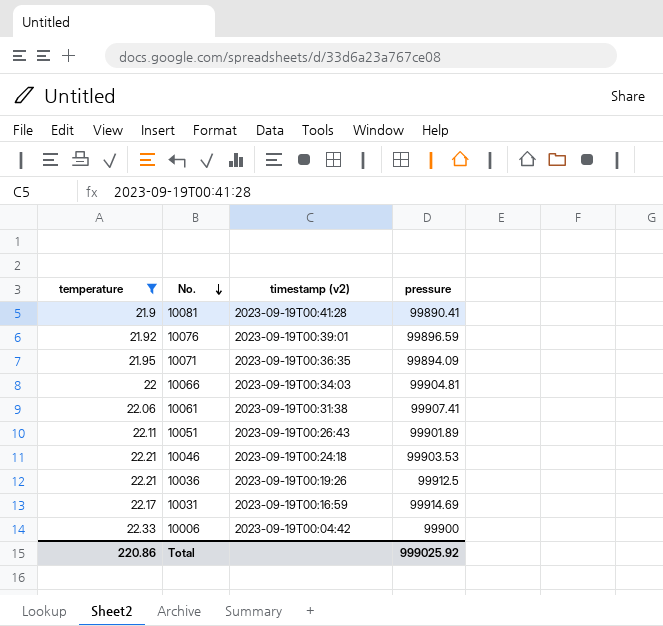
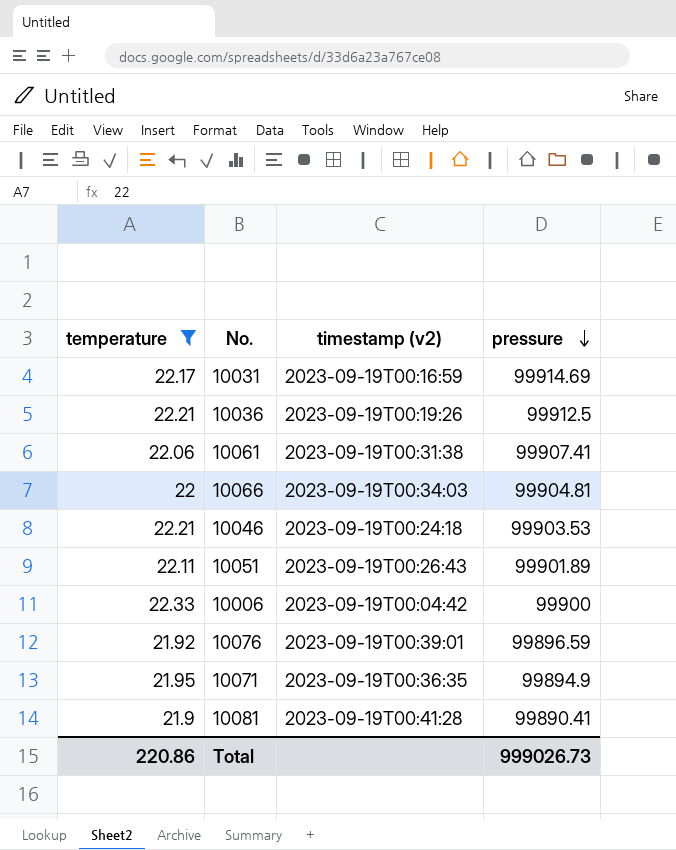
row order: No. descending -> pressure descending
10071 | pressure: 99894.09 -> 99894.9
Total | pressure: 999025.92 -> 999026.73

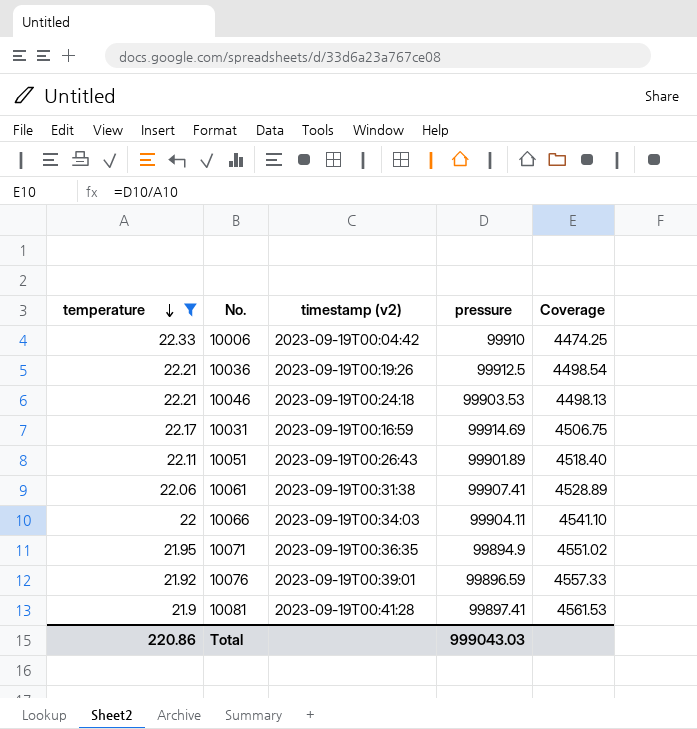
row order: pressure descending -> temperature descending
column Coverage | formula: none -> [pressure] / [temperature]
10006 | pressure: 99900 -> 99910
10066 | pressure: 99904.81 -> 99904.11
10081 | pressure: 99890.41 -> 99897.41
Total | pressure: 999026.73 -> 999043.03

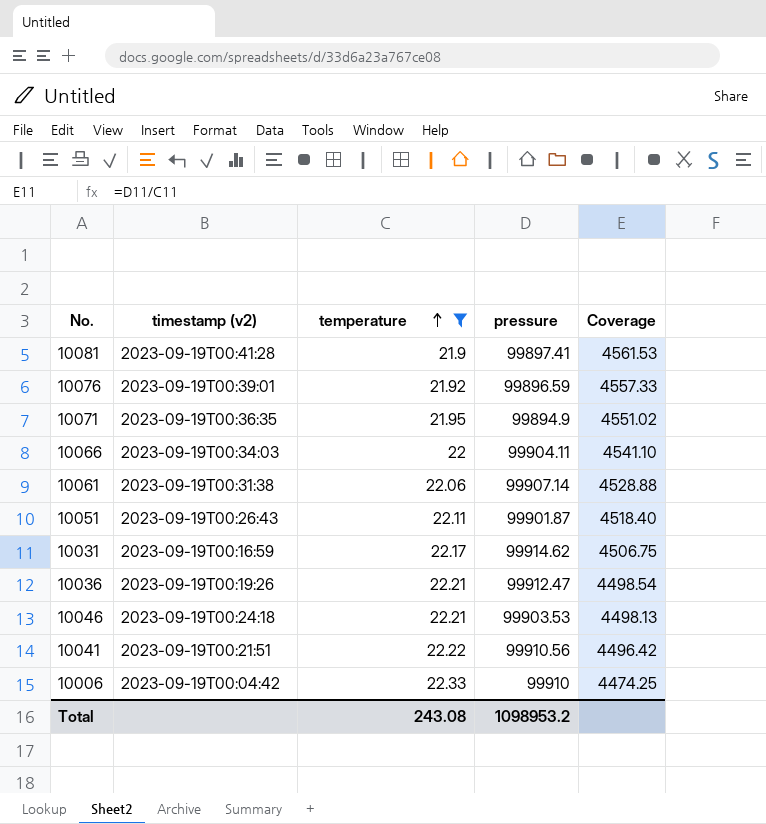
row order: temperature descending -> temperature ascending
column temperature | position: 1 -> 3
10061 | pressure: 99907.41 -> 99907.14
10061 | Coverage: 4528.89 -> 4528.88
10051 | pressure: 99901.89 -> 99901.87
10031 | pressure: 99914.69 -> 99914.62
10036 | pressure: 99912.5 -> 99912.47
row 10041: none -> 2023-09-19T00:21:51 | 22.22 | 99910.56 | 4496.42
Total | temperature: 220.86 -> 243.08
Total | pressure: 999043.03 -> 1098953.2

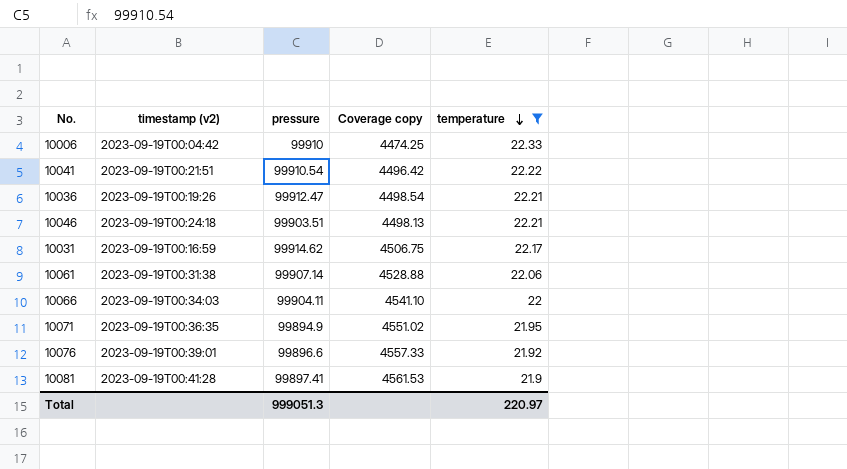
row order: temperature ascending -> temperature descending
column name: Coverage -> Coverage copy
column temperature | position: 3 -> 5
row 10051: 2023-09-19T00:26:43 | 22.11 | 99901.87 | 4518.40 -> none
10041 | pressure: 99910.56 -> 99910.54
10046 | pressure: 99903.53 -> 99903.51
10076 | pressure: 99896.59 -> 99896.6
Total | pressure: 1098953.2 -> 999051.3
Total | temperature: 243.08 -> 220.97

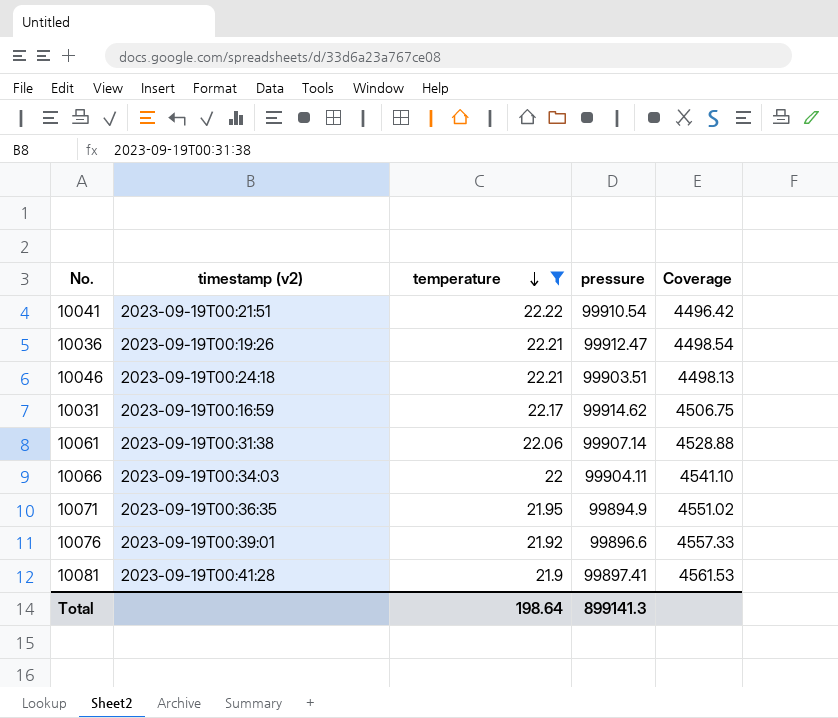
column temperature | position: 5 -> 3
column name: Coverage copy -> Coverage
row 10006: 2023-09-19T00:04:42 | 99910 | 4474.25 | 22.33 -> none
Total | temperature: 220.97 -> 198.64
Total | pressure: 999051.3 -> 899141.3

